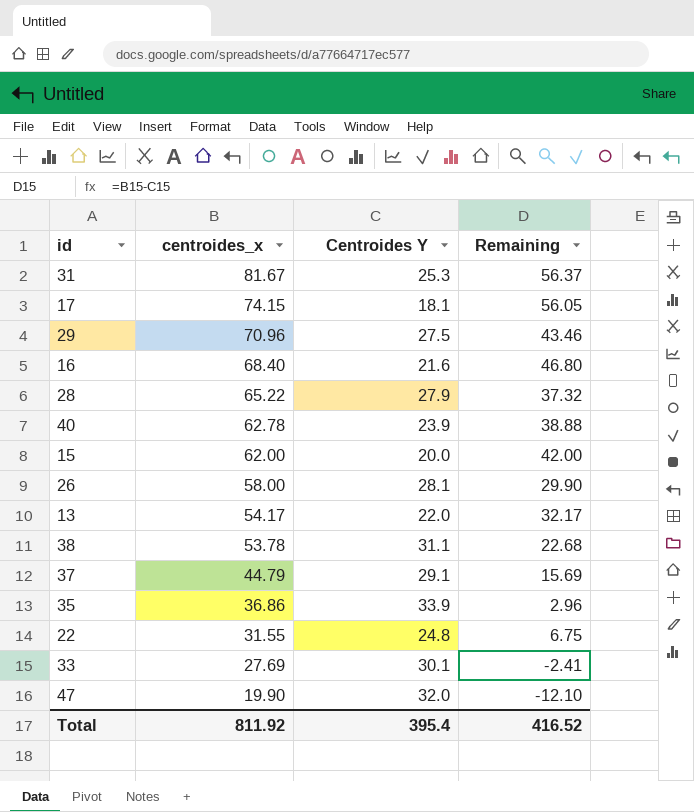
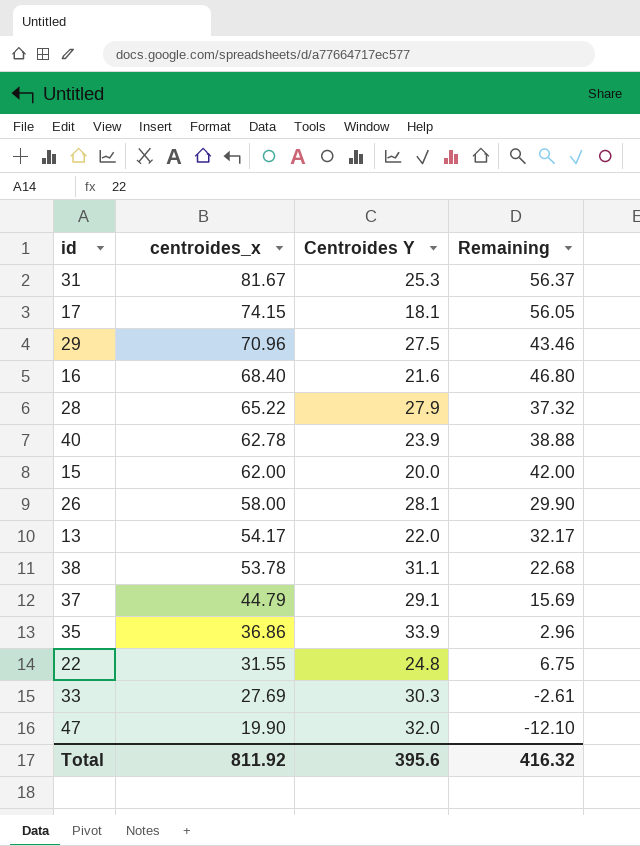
33 | Centroides Y: 30.1 -> 30.3
33 | Remaining: -2.41 -> -2.61
Total | Centroides Y: 395.4 -> 395.6
Total | Remaining: 416.52 -> 416.32

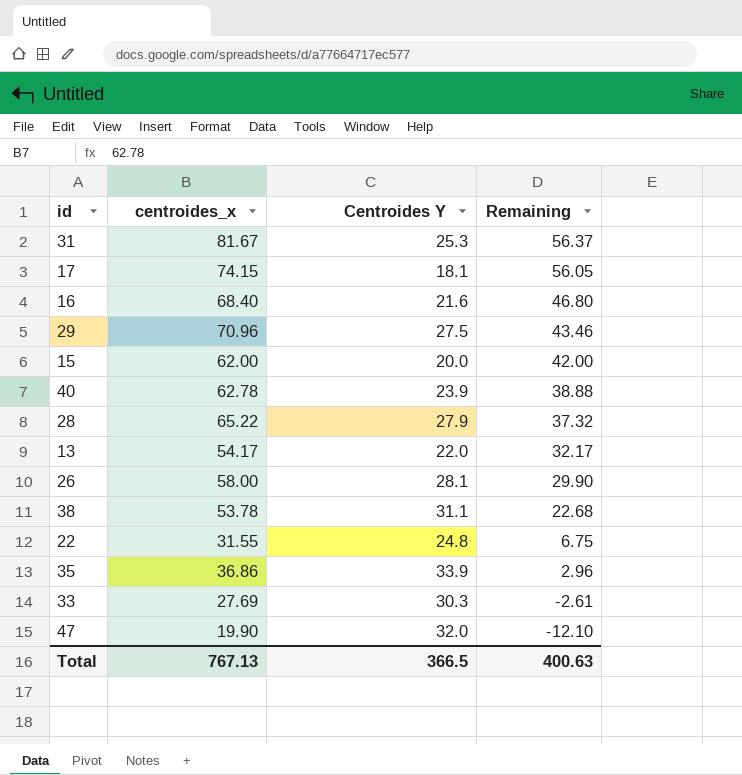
row order: centroides_x descending -> Remaining descending
row 37: 44.79 | 29.1 | 15.69 -> none
Total | centroides_x: 811.92 -> 767.13
Total | Centroides Y: 395.6 -> 366.5
Total | Remaining: 416.32 -> 400.63

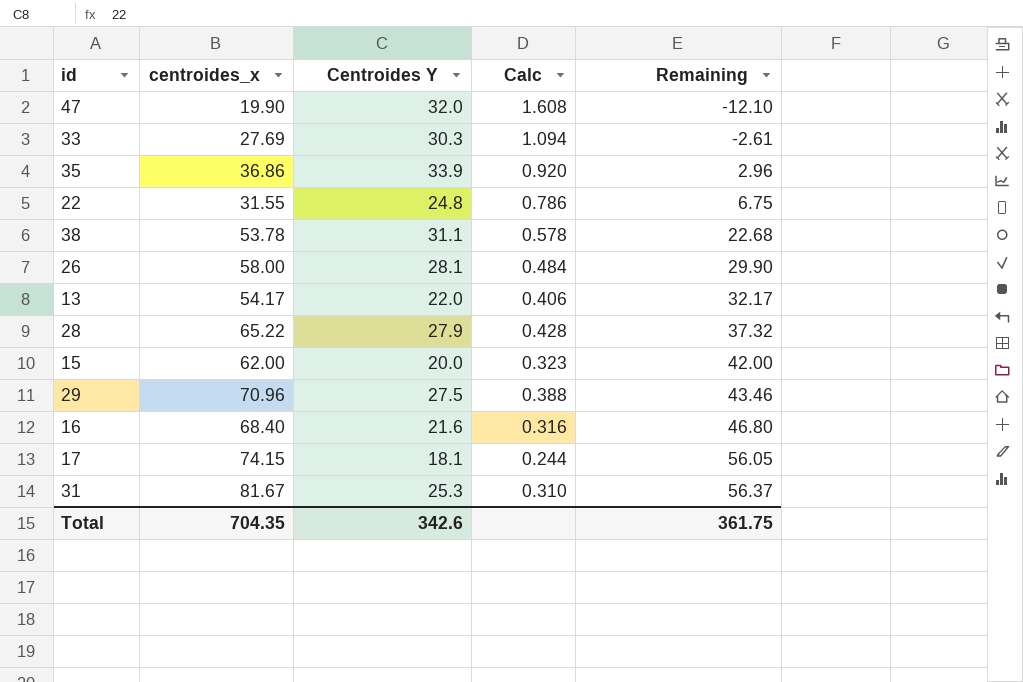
row order: Remaining descending -> Remaining ascending
column Calc | formula: none -> [Centroides Y] / [centroides_x]
row 40: 62.78 | 23.9 | 38.88 -> none
Total | centroides_x: 767.13 -> 704.35
Total | Centroides Y: 366.5 -> 342.6
Total | Remaining: 400.63 -> 361.75

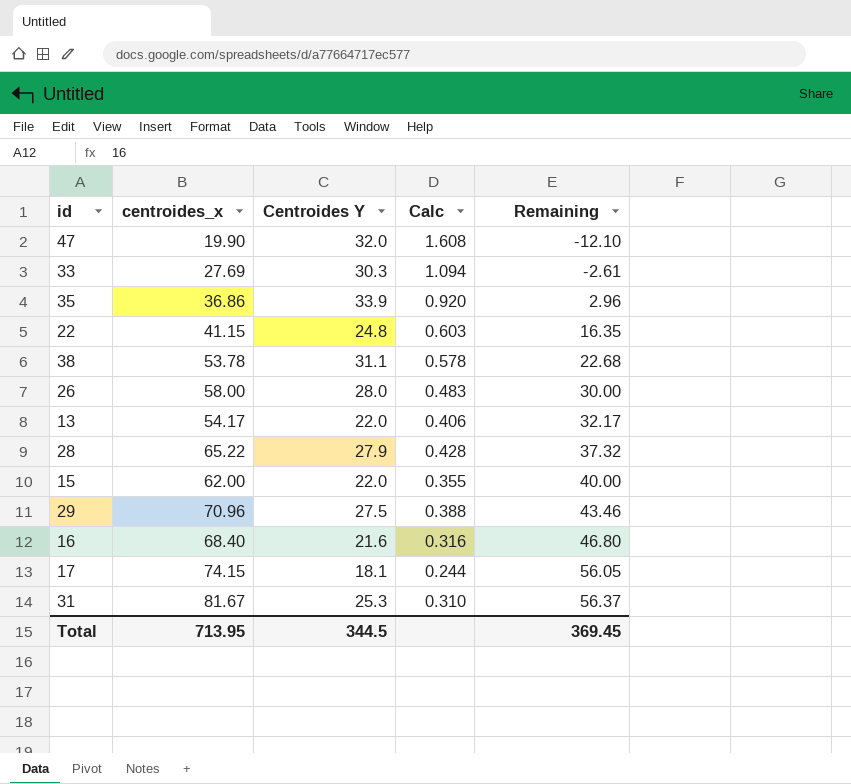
22 | centroides_x: 31.55 -> 41.15
22 | Calc: 0.786 -> 0.603
22 | Remaining: 6.75 -> 16.35
26 | Centroides Y: 28.1 -> 28.0
26 | Calc: 0.484 -> 0.483
26 | Remaining: 29.90 -> 30.00
15 | Centroides Y: 20.0 -> 22.0
15 | Calc: 0.323 -> 0.355
15 | Remaining: 42.00 -> 40.00
Total | centroides_x: 704.35 -> 713.95
Total | Centroides Y: 342.6 -> 344.5
Total | Remaining: 361.75 -> 369.45

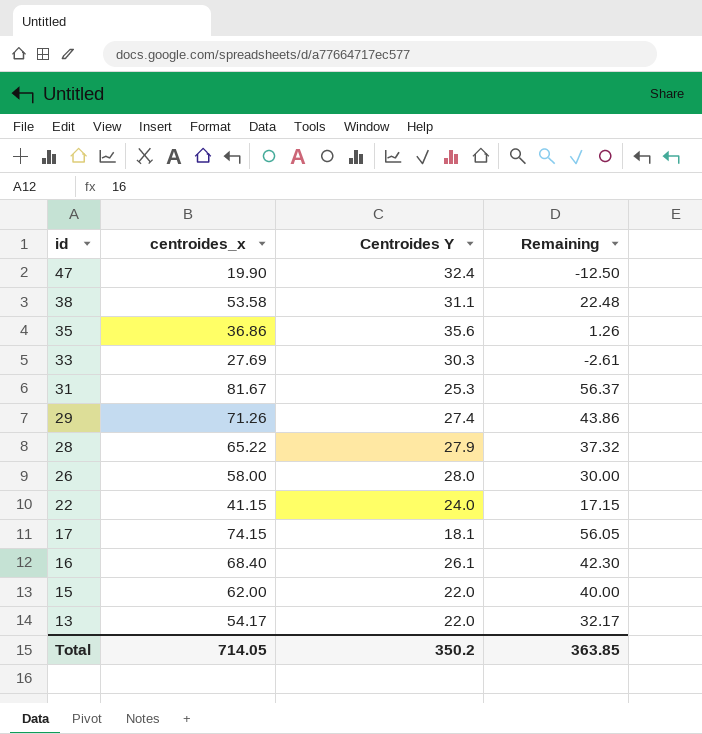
row order: Remaining ascending -> id descending
column Calc | formula: [Centroides Y] / [centroides_x] -> none
47 | Centroides Y: 32.0 -> 32.4
47 | Remaining: -12.10 -> -12.50
38 | centroides_x: 53.78 -> 53.58
38 | Remaining: 22.68 -> 22.48
35 | Centroides Y: 33.9 -> 35.6
35 | Remaining: 2.96 -> 1.26
29 | centroides_x: 70.96 -> 71.26
29 | Centroides Y: 27.5 -> 27.4
29 | Remaining: 43.46 -> 43.86
22 | Centroides Y: 24.8 -> 24.0
22 | Remaining: 16.35 -> 17.15
16 | Centroides Y: 21.6 -> 26.1
16 | Remaining: 46.80 -> 42.30
Total | centroides_x: 713.95 -> 714.05
Total | Centroides Y: 344.5 -> 350.2
Total | Remaining: 369.45 -> 363.85

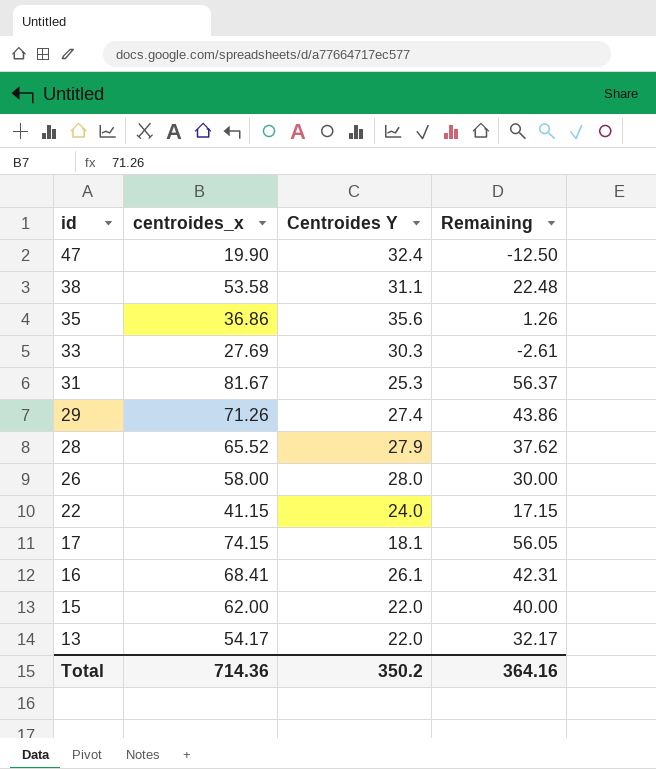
28 | centroides_x: 65.22 -> 65.52
28 | Remaining: 37.32 -> 37.62
16 | centroides_x: 68.40 -> 68.41
16 | Remaining: 42.30 -> 42.31
Total | centroides_x: 714.05 -> 714.36
Total | Remaining: 363.85 -> 364.16

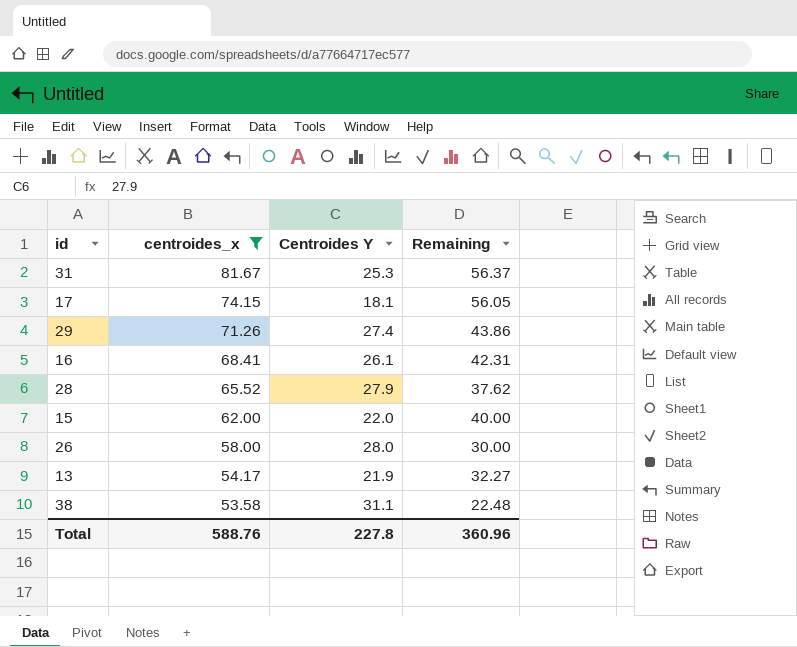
filter: none -> centroides_x >= 53.58
row order: id descending -> centroides_x descending
13 | Centroides Y: 22.0 -> 21.9
13 | Remaining: 32.17 -> 32.27
Total | centroides_x: 714.36 -> 588.76
Total | Centroides Y: 350.2 -> 227.8
Total | Remaining: 364.16 -> 360.96

